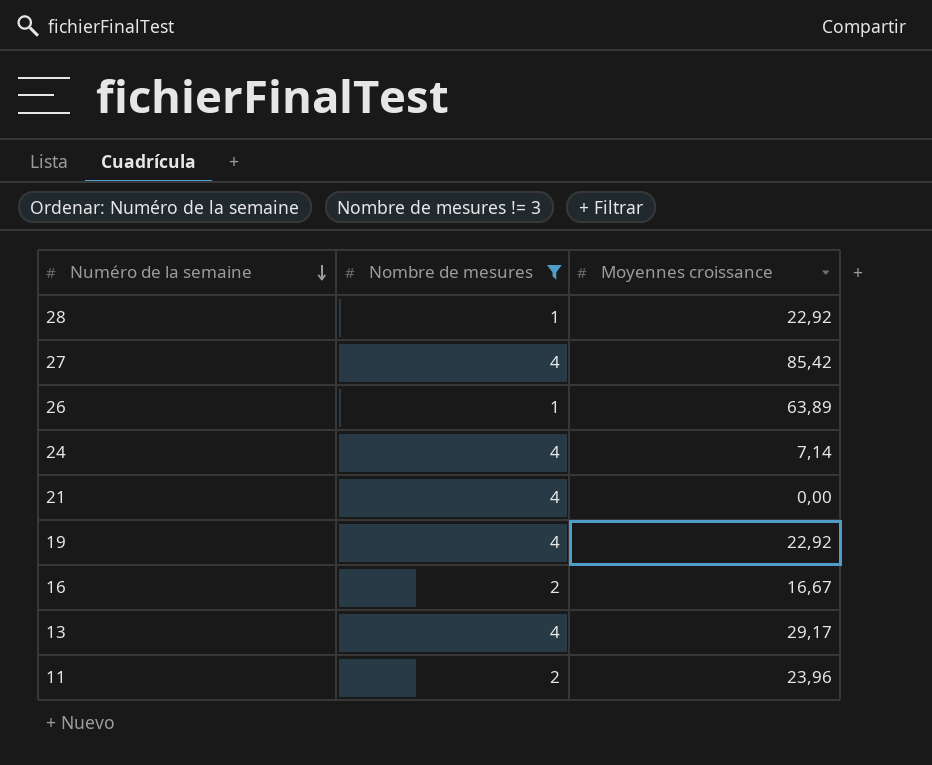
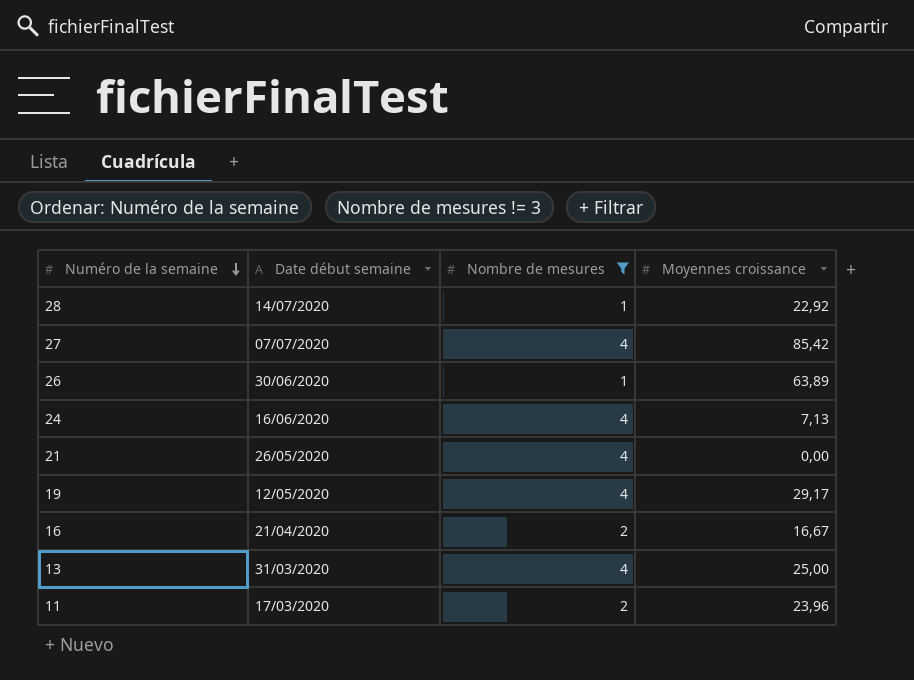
column Date début semaine | position: none -> 2
24 | Moyennes croissance: 7,14 -> 7,13
19 | Moyennes croissance: 22,92 -> 29,17
13 | Moyennes croissance: 29,17 -> 25,00

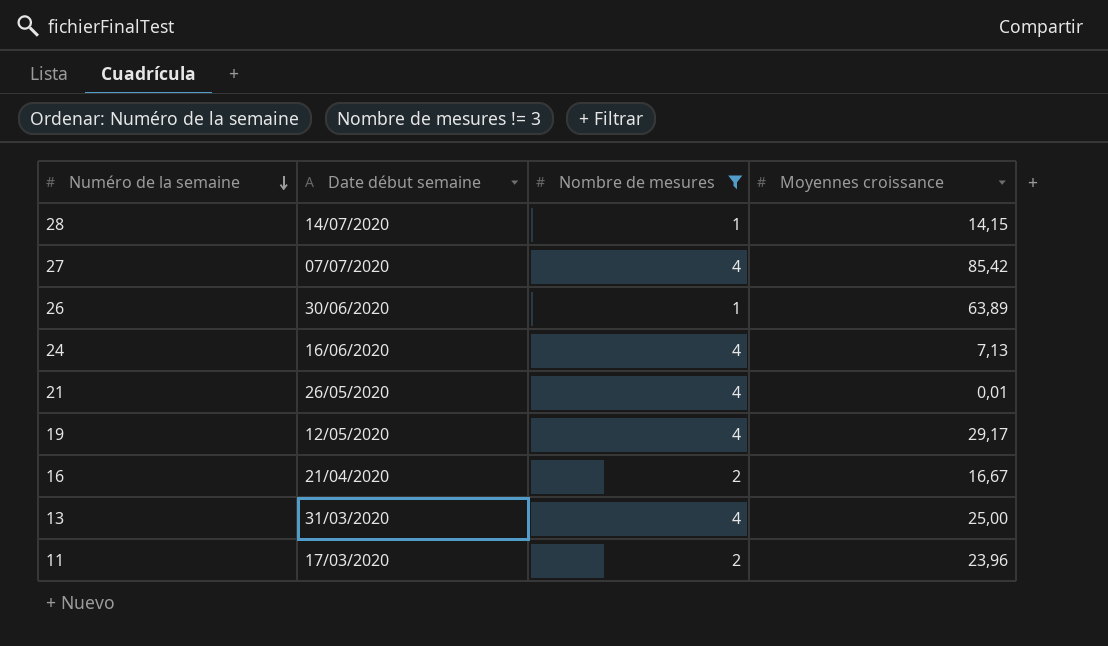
28 | Moyennes croissance: 22,92 -> 14,15
21 | Moyennes croissance: 0,00 -> 0,01

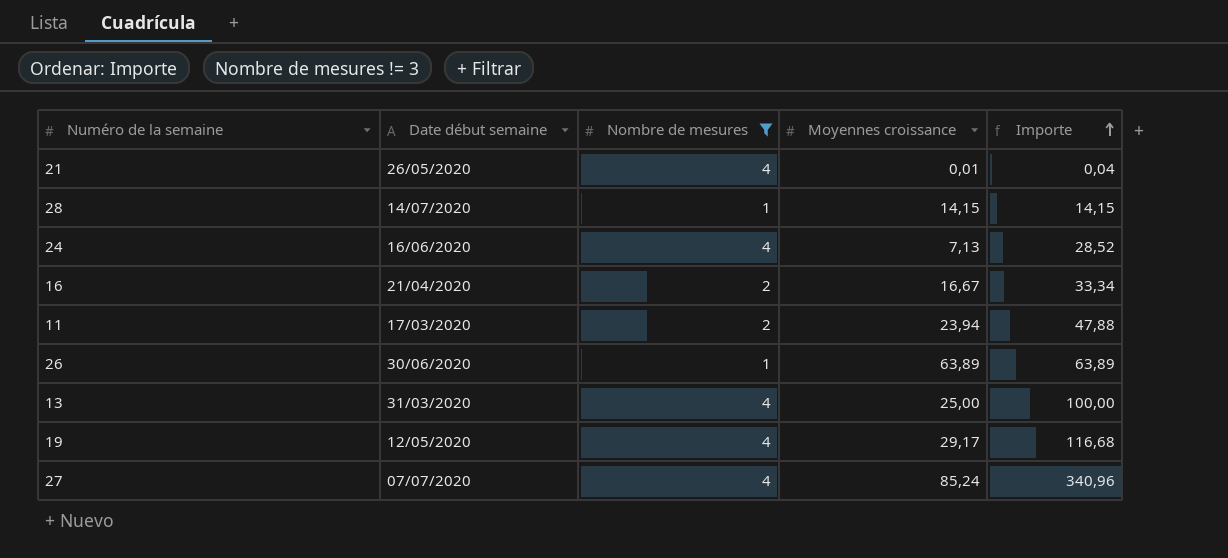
row order: Numéro de la semaine descending -> Importe ascending
column Importe | formula: none -> [Nombre de mesures] * [Moyennes croissance]
11 | Moyennes croissance: 23,96 -> 23,94
27 | Moyennes croissance: 85,42 -> 85,24

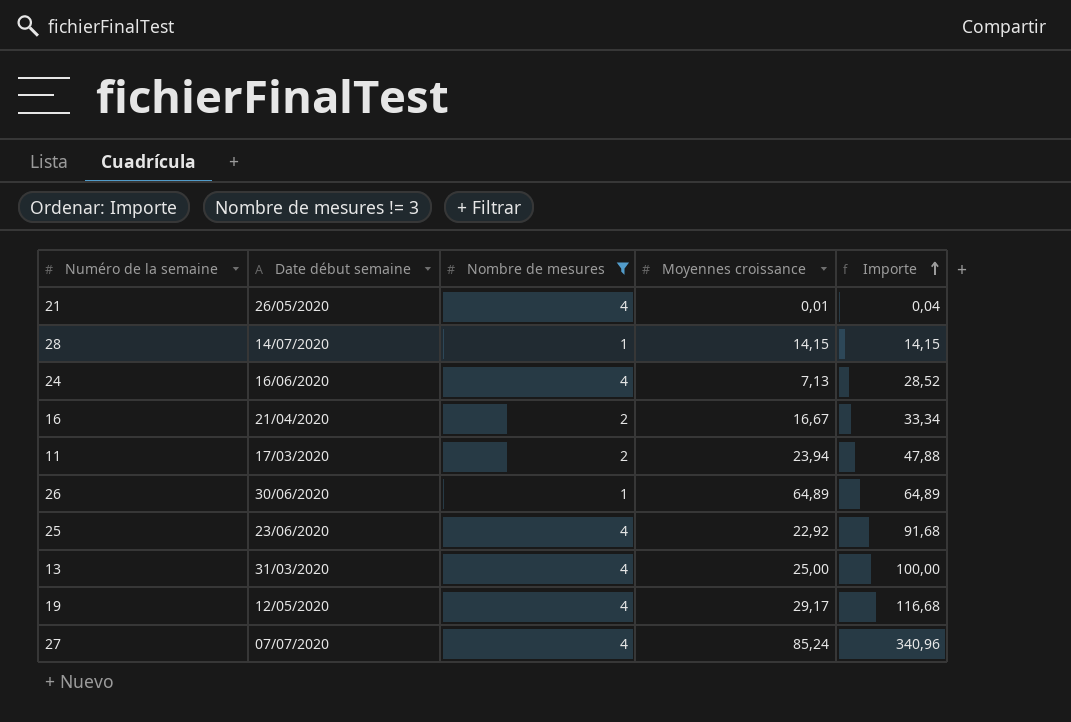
26 | Moyennes croissance: 63,89 -> 64,89
26 | Importe: 63,89 -> 64,89
row 25: none -> 23/06/2020 | 4 | 22,92 | 91,68

